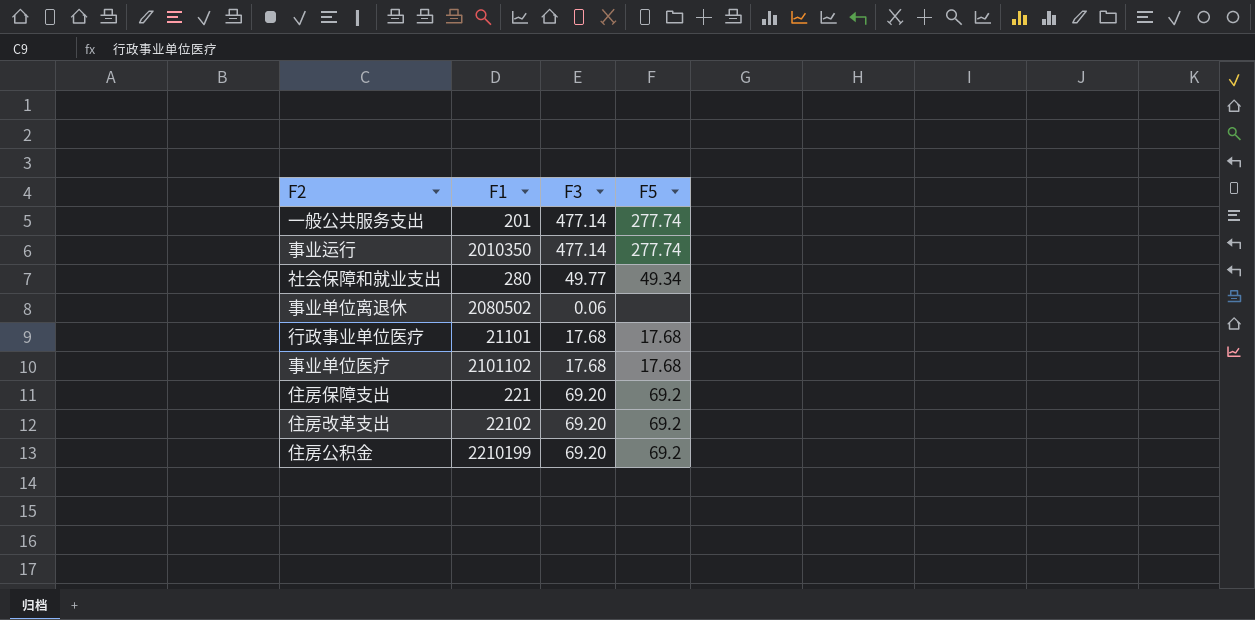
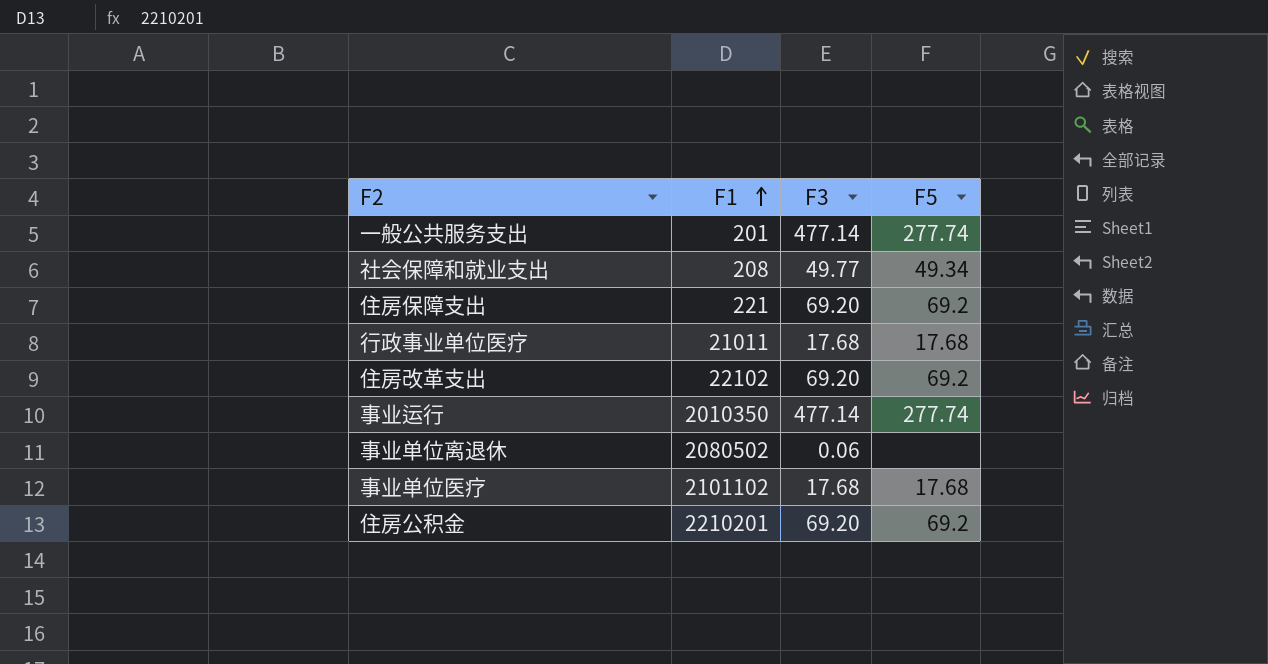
row order: none -> F1 ascending
社会保障和就业支出 | F1: 280 -> 208
行政事业单位医疗 | F1: 21101 -> 21011
住房公积金 | F1: 2210199 -> 2210201

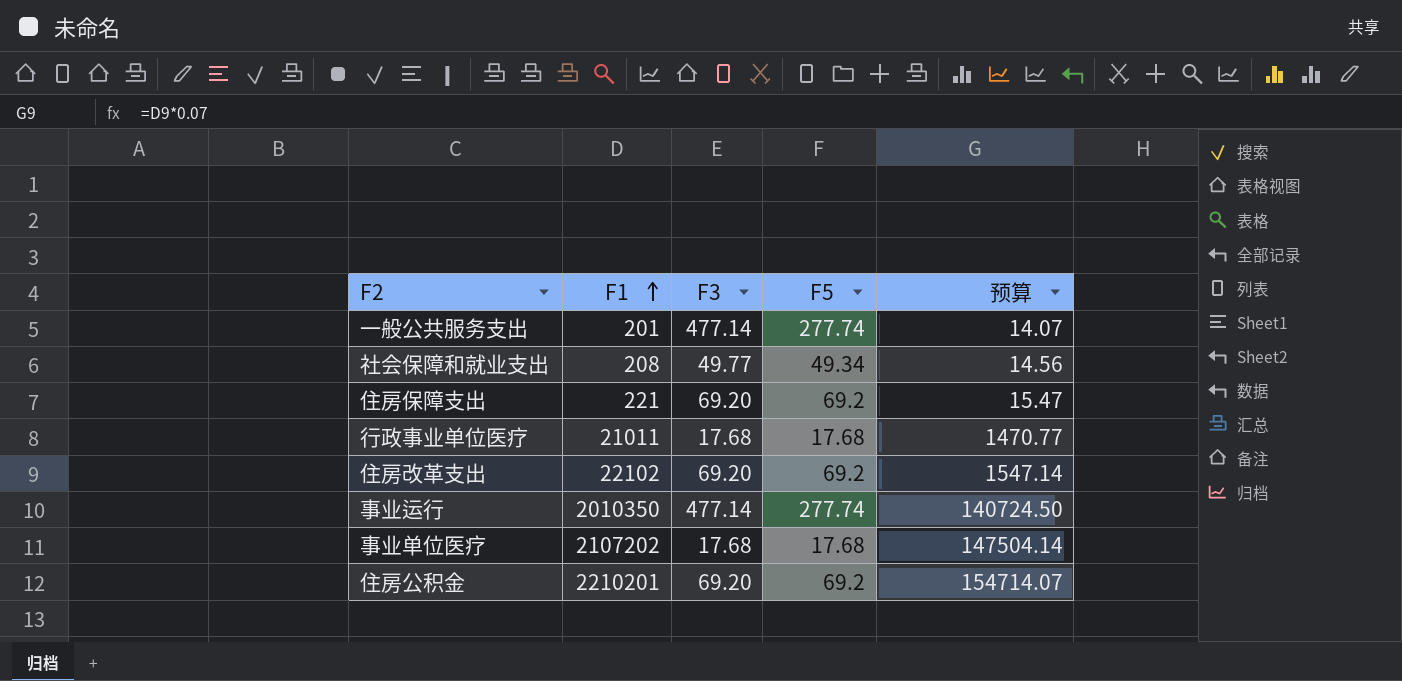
column 预算 | formula: none -> [F1] * 0.07
row 事业单位离退休: 2080502 | 0.06 | none -> none
事业单位医疗 | F1: 2101102 -> 2107202

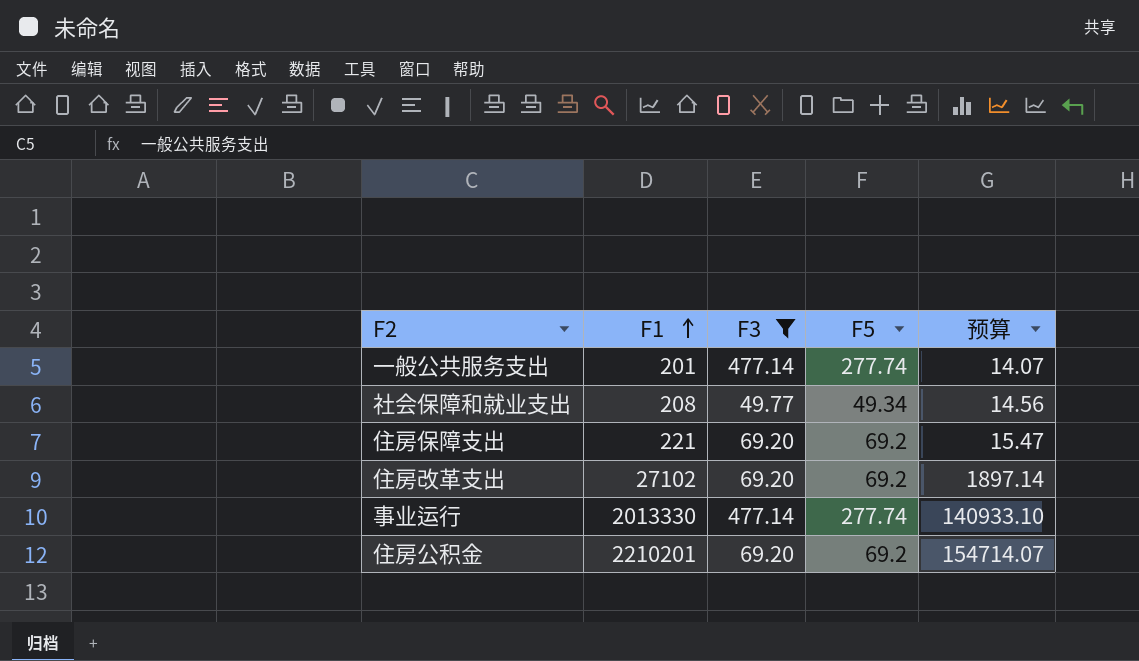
filter: none -> F3 != 17.68
住房改革支出 | F1: 22102 -> 27102
住房改革支出 | 预算: 1547.14 -> 1897.14
事业运行 | F1: 2010350 -> 2013330
事业运行 | 预算: 140724.50 -> 140933.10

